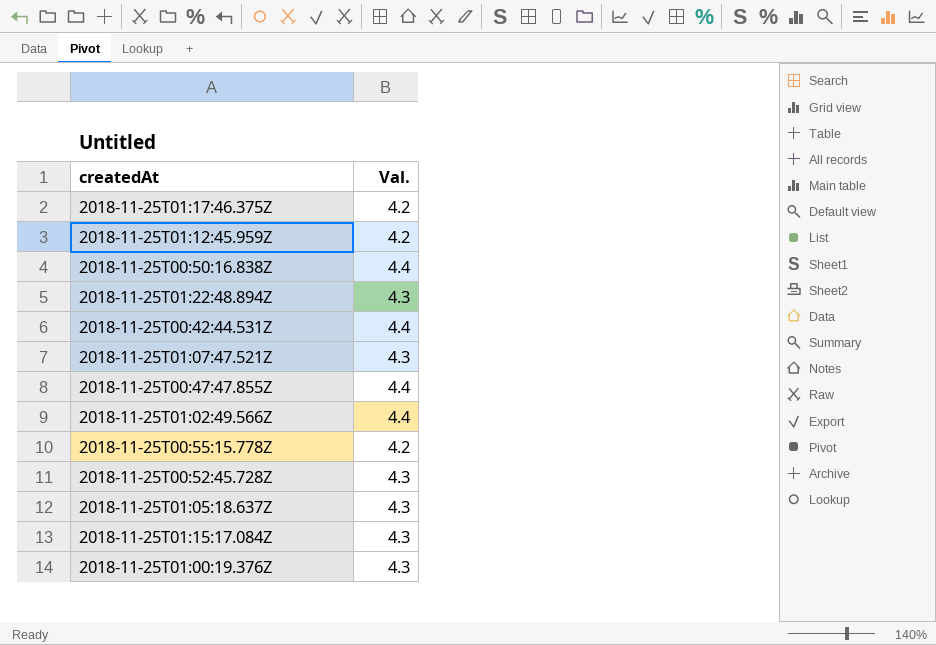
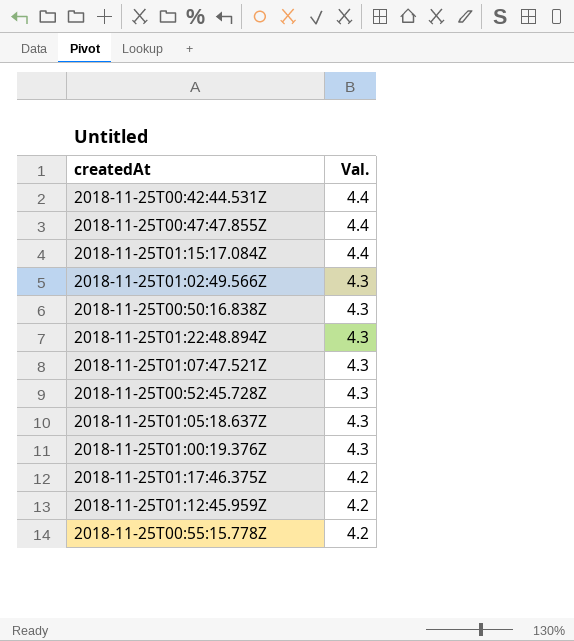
row order: none -> Val. descending
2018-11-25T01:15:17.084Z | Val.: 4.3 -> 4.4
2018-11-25T01:02:49.566Z | Val.: 4.4 -> 4.3
2018-11-25T00:50:16.838Z | Val.: 4.4 -> 4.3

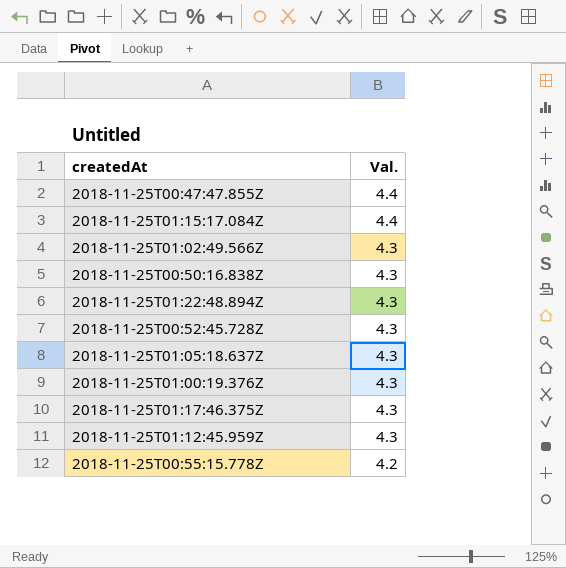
row 2018-11-25T00:42:44.531Z: 4.4 -> none
row 2018-11-25T01:07:47.521Z: 4.3 -> none
2018-11-25T01:17:46.375Z | Val.: 4.2 -> 4.3
2018-11-25T01:12:45.959Z | Val.: 4.2 -> 4.3

